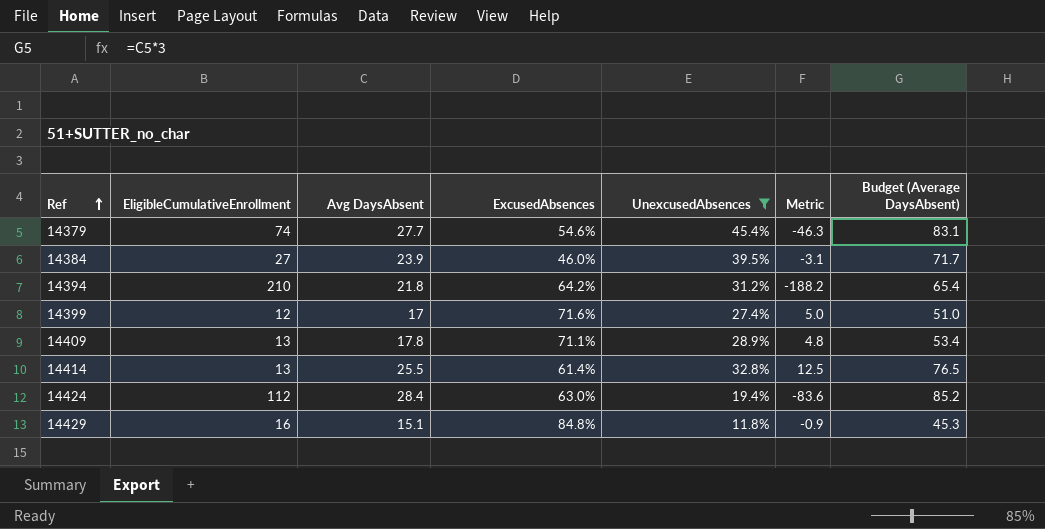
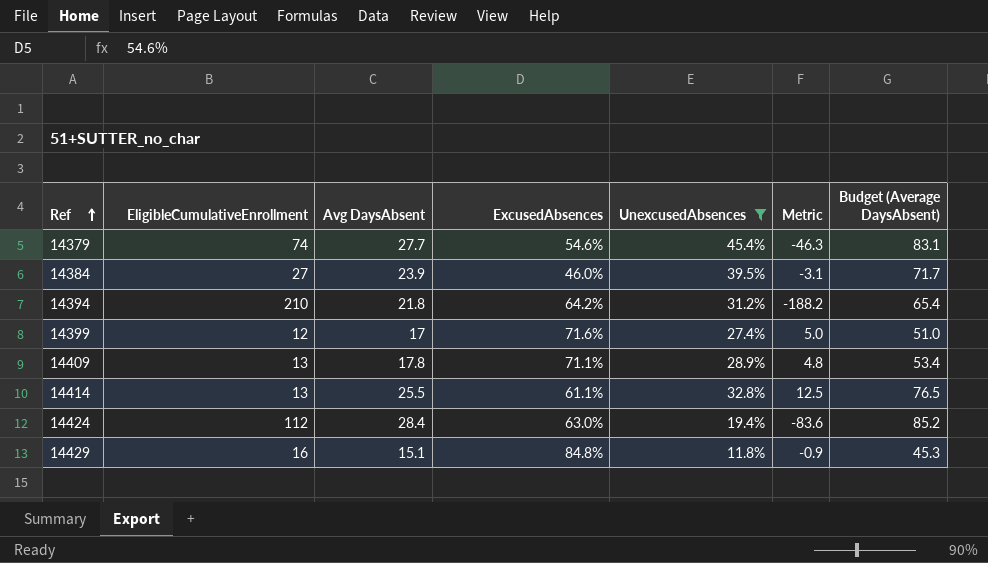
14414 | ExcusedAbsences: 61.4% -> 61.1%

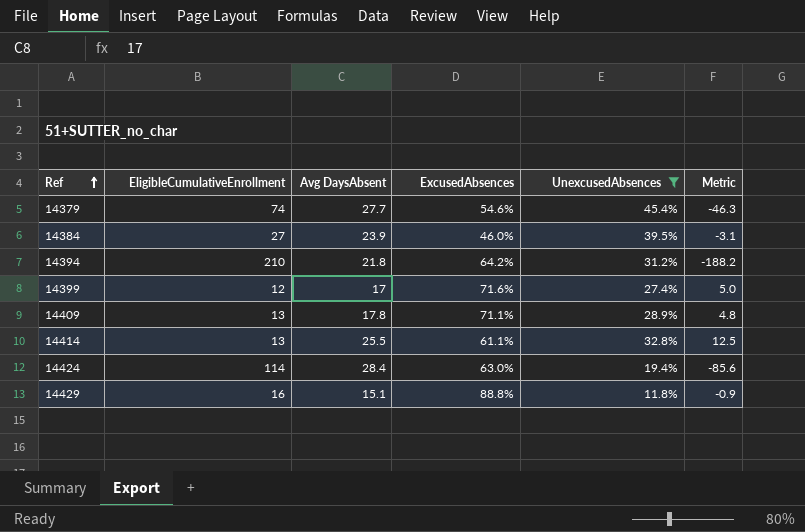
column Budget (Average DaysAbsent) | formula: [Avg DaysAbsent] * 3 -> none
14424 | EligibleCumulativeEnrollment: 112 -> 114
14424 | Metric: -83.6 -> -85.6
14429 | ExcusedAbsences: 84.8% -> 88.8%

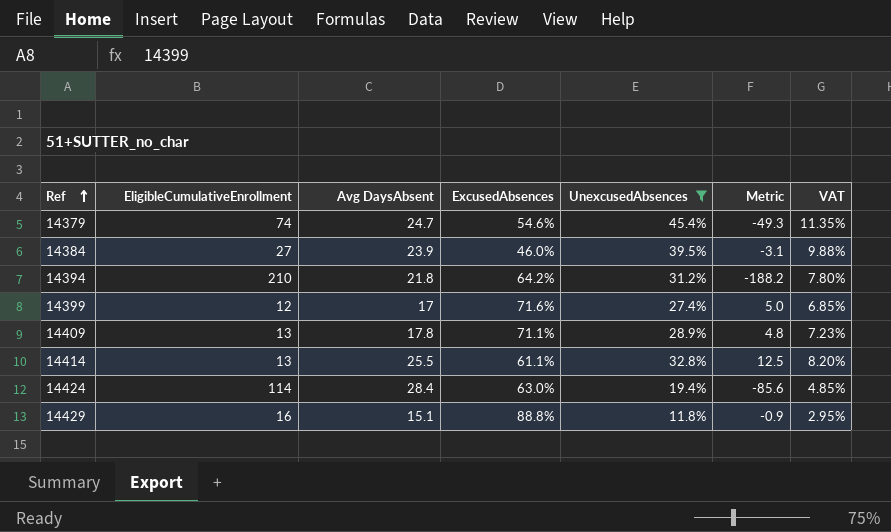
column VAT | formula: none -> [UnexcusedAbsences] * 0.25
14379 | Avg DaysAbsent: 27.7 -> 24.7
14379 | Metric: -46.3 -> -49.3

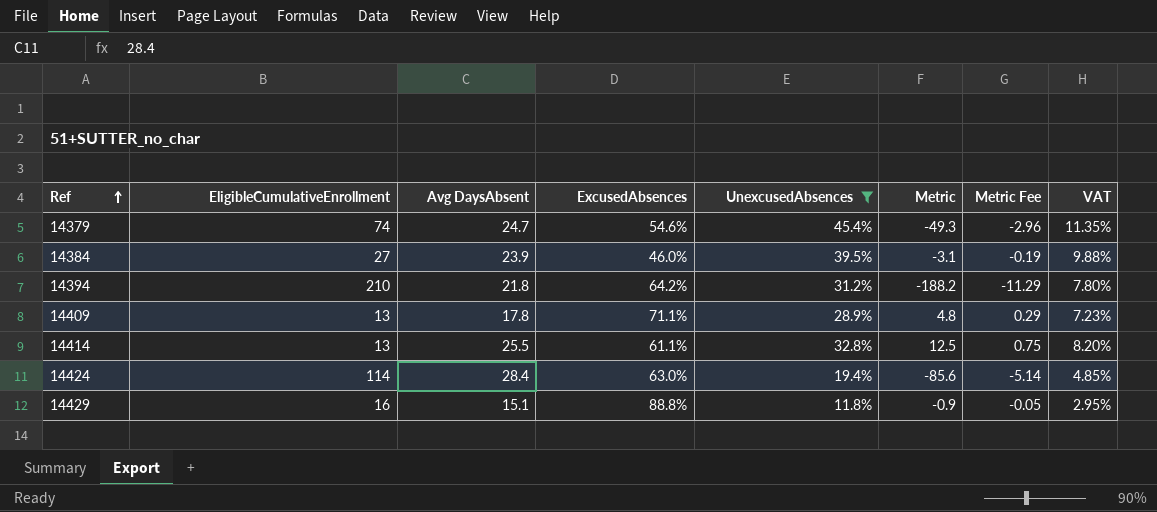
column Metric Fee | formula: none -> [Metric] * 0.06
row 14399: 12 | 17 | 71.6% | 27.4% | 5.0 | 6.85% -> none

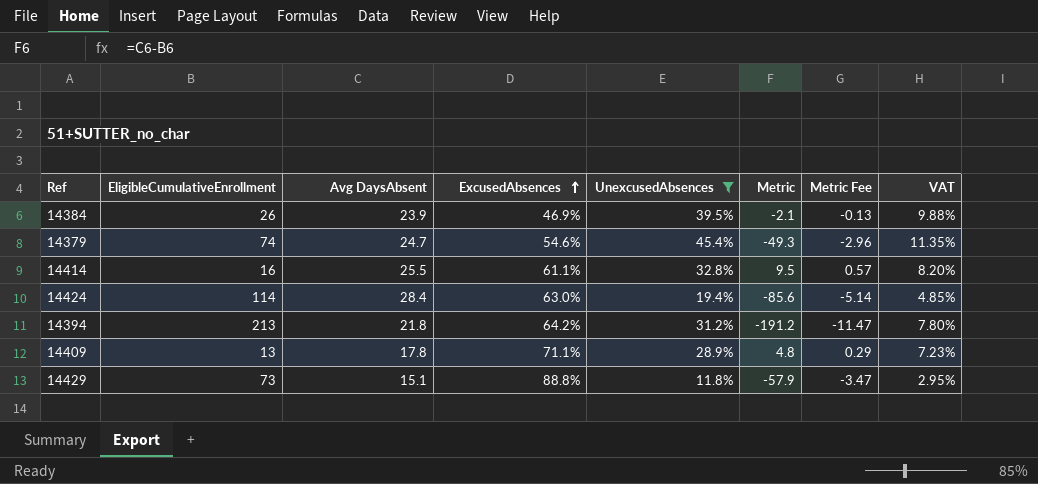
row order: Ref ascending -> ExcusedAbsences ascending
14384 | EligibleCumulativeEnrollment: 27 -> 26
14384 | ExcusedAbsences: 46.0% -> 46.9%
14384 | Metric: -3.1 -> -2.1
14384 | Metric Fee: -0.19 -> -0.13
14414 | EligibleCumulativeEnrollment: 13 -> 16
14414 | Metric: 12.5 -> 9.5
14414 | Metric Fee: 0.75 -> 0.57
14394 | EligibleCumulativeEnrollment: 210 -> 213
14394 | Metric: -188.2 -> -191.2
14394 | Metric Fee: -11.29 -> -11.47
14429 | EligibleCumulativeEnrollment: 16 -> 73
14429 | Metric: -0.9 -> -57.9
14429 | Metric Fee: -0.05 -> -3.47

